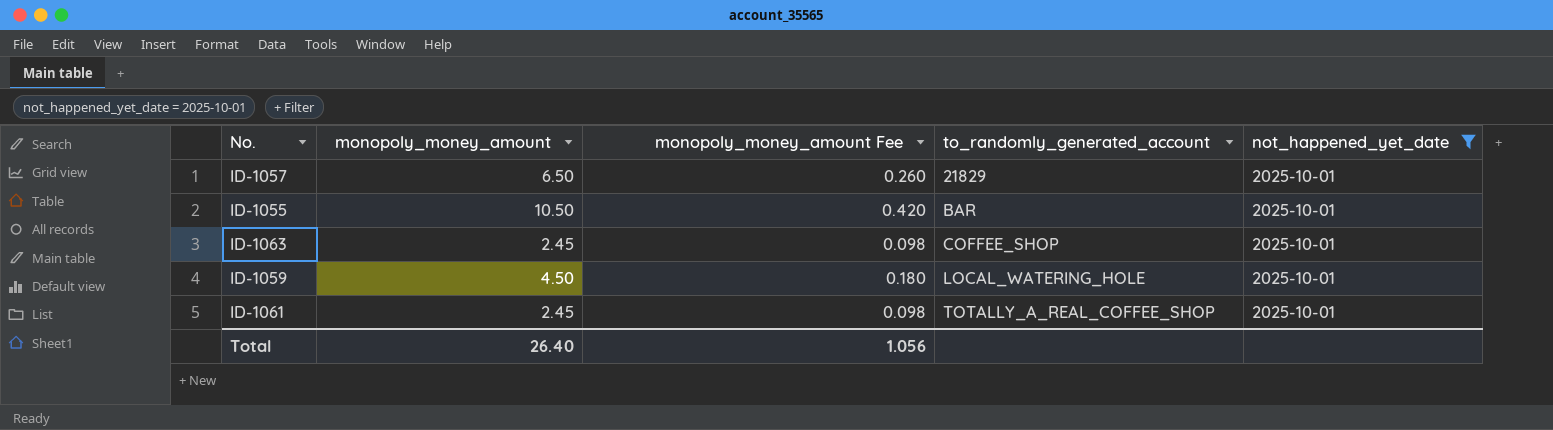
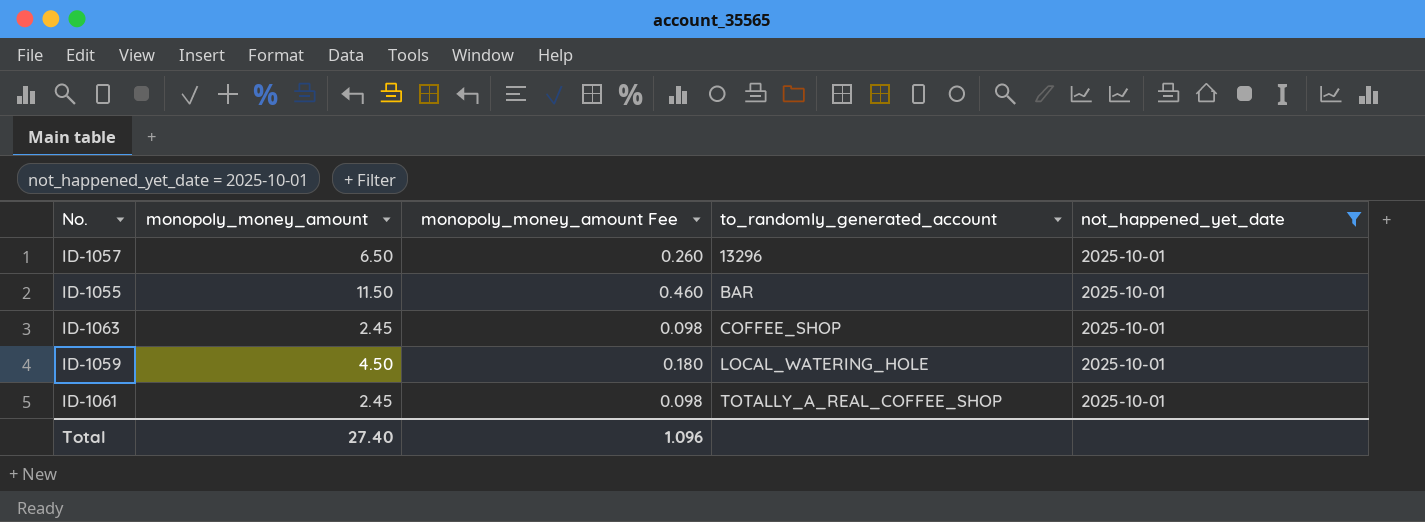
ID-1057 | to_randomly_generated_account: 21829 -> 13296
ID-1055 | monopoly_money_amount: 10.50 -> 11.50
ID-1055 | monopoly_money_amount Fee: 0.420 -> 0.460
Total | monopoly_money_amount: 26.40 -> 27.40
Total | monopoly_money_amount Fee: 1.056 -> 1.096

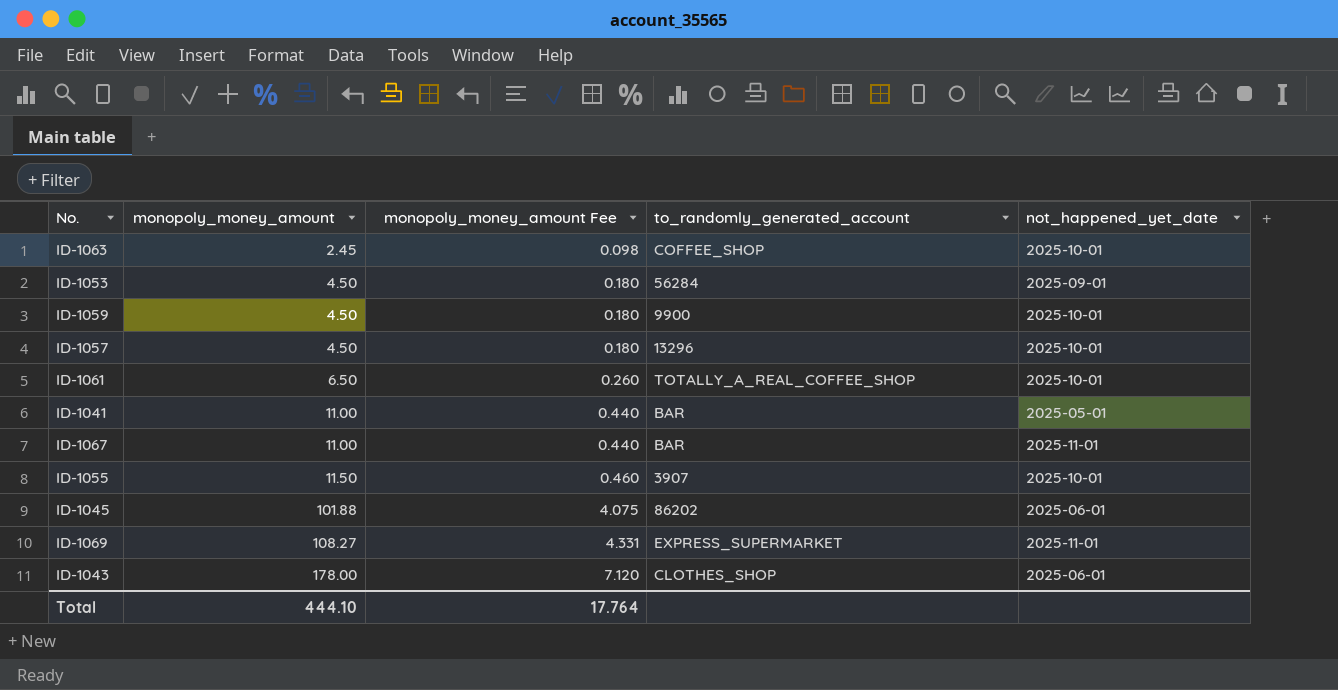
filter: not_happened_yet_date = 2025-10-01 -> none
row order: to_randomly_generated_account ascending -> monopoly_money_amount ascending
ID-1059 | to_randomly_generated_account: LOCAL_WATERING_HOLE -> 9900
ID-1057 | monopoly_money_amount: 6.50 -> 4.50
ID-1057 | monopoly_money_amount Fee: 0.260 -> 0.180
ID-1061 | monopoly_money_amount: 2.45 -> 6.50
ID-1061 | monopoly_money_amount Fee: 0.098 -> 0.260
ID-1055 | to_randomly_generated_account: BAR -> 3907
Total | monopoly_money_amount: 27.40 -> 444.10
Total | monopoly_money_amount Fee: 1.096 -> 17.764

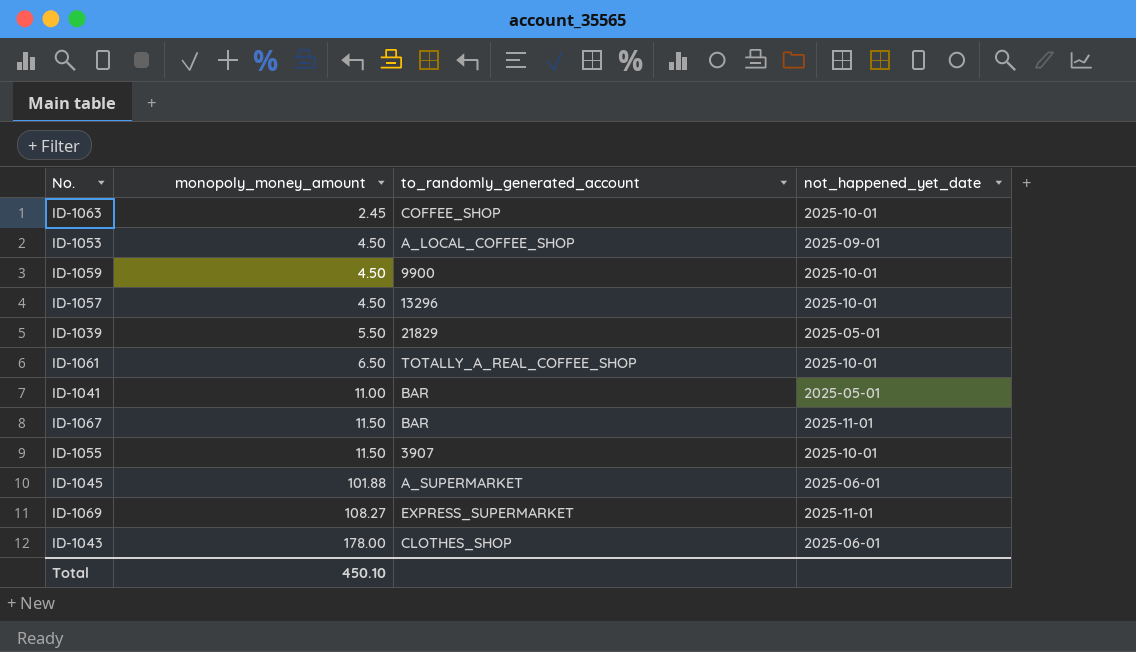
column monopoly_money_amount Fee | formula: [monopoly_money_amount] * 0.04 -> none
ID-1053 | to_randomly_generated_account: 56284 -> A_LOCAL_COFFEE_SHOP
row ID-1039: none -> 5.50 | 21829 | 2025-05-01
ID-1067 | monopoly_money_amount: 11.00 -> 11.50
ID-1045 | to_randomly_generated_account: 86202 -> A_SUPERMARKET
Total | monopoly_money_amount: 444.10 -> 450.10

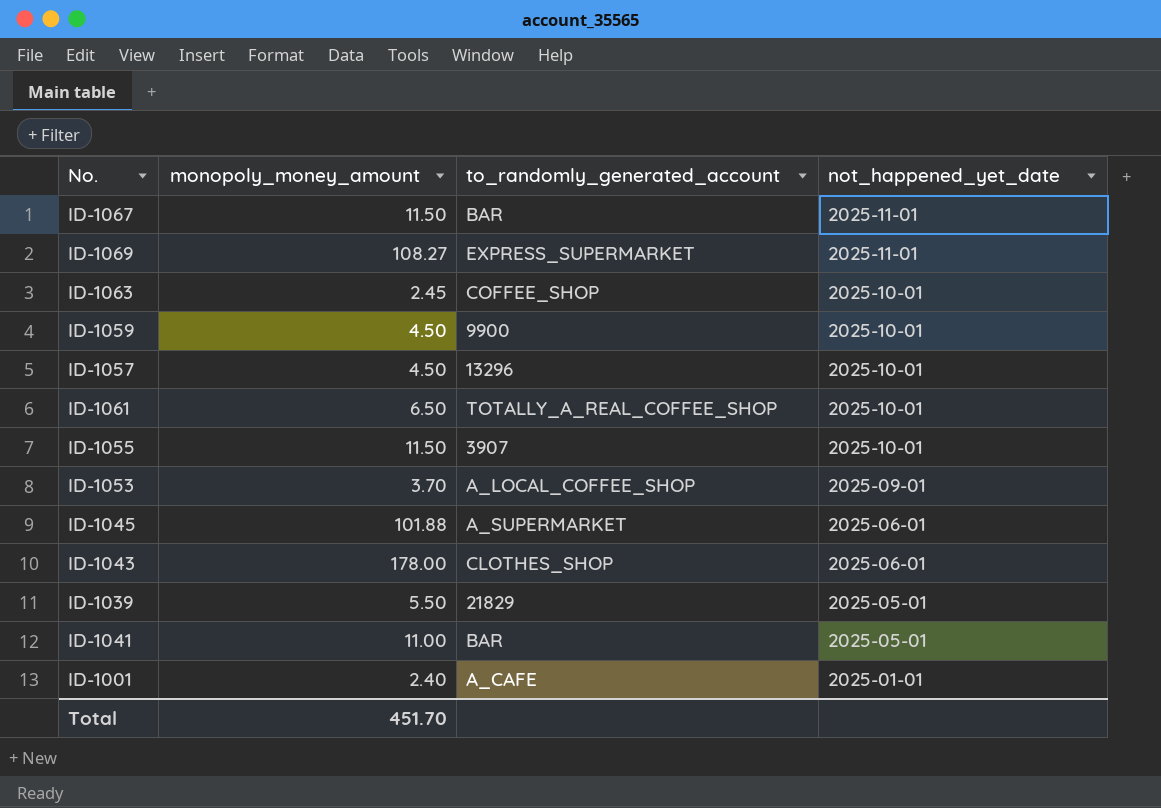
row order: monopoly_money_amount ascending -> not_happened_yet_date descending
ID-1053 | monopoly_money_amount: 4.50 -> 3.70
row ID-1001: none -> 2.40 | A_CAFE | 2025-01-01
Total | monopoly_money_amount: 450.10 -> 451.70

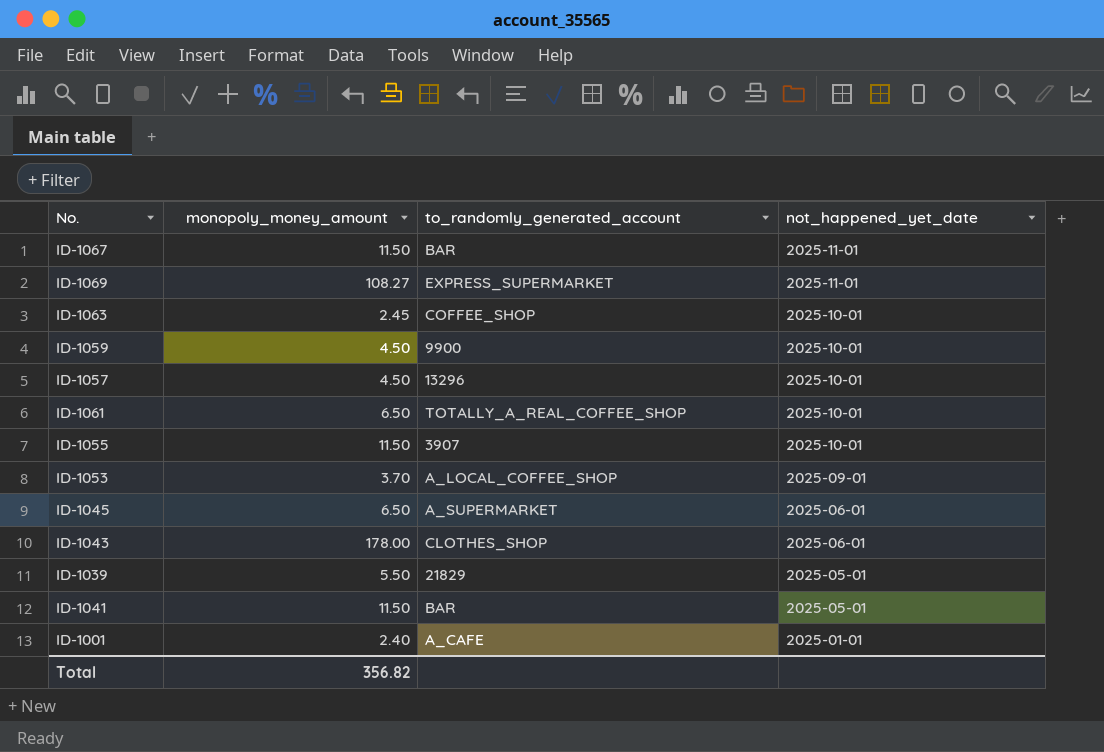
ID-1045 | monopoly_money_amount: 101.88 -> 6.50
ID-1041 | monopoly_money_amount: 11.00 -> 11.50
Total | monopoly_money_amount: 451.70 -> 356.82

